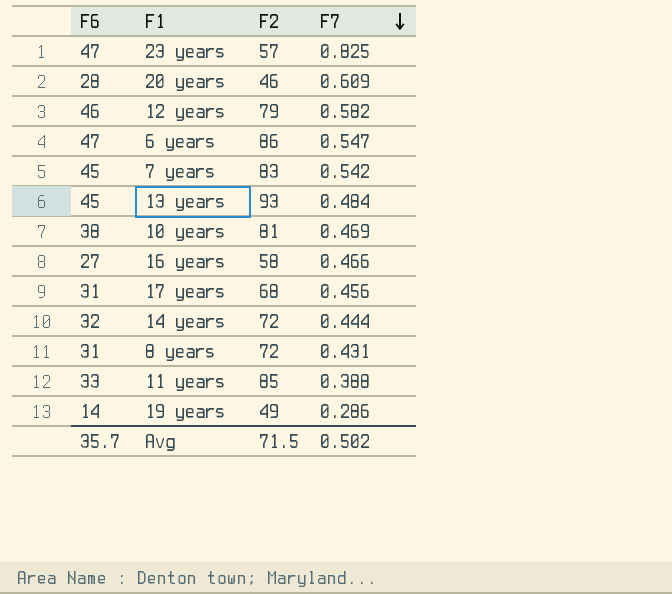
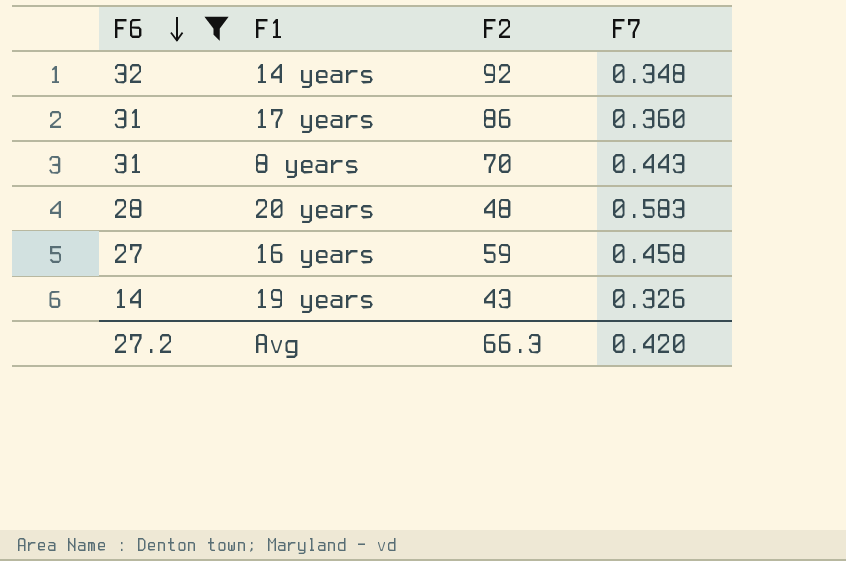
filter: none -> F6 <= 32
row order: F7 descending -> F6 descending
14 years | F2: 72 -> 92
14 years | F7: 0.444 -> 0.348
17 years | F2: 68 -> 86
17 years | F7: 0.456 -> 0.360
8 years | F2: 72 -> 70
8 years | F7: 0.431 -> 0.443
20 years | F2: 46 -> 48
20 years | F7: 0.609 -> 0.583
16 years | F2: 58 -> 59
16 years | F7: 0.466 -> 0.458
19 years | F2: 49 -> 43
19 years | F7: 0.286 -> 0.326
Avg | F6: 35.7 -> 27.2
Avg | F2: 71.5 -> 66.3
Avg | F7: 0.502 -> 0.420

